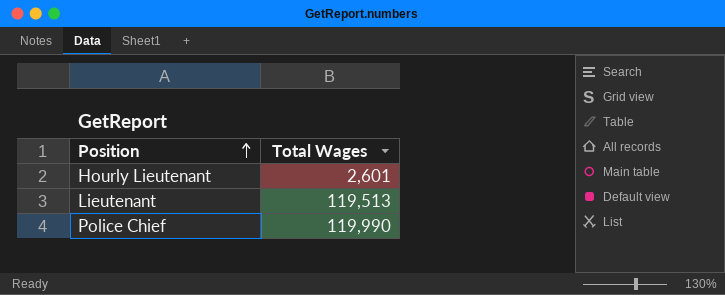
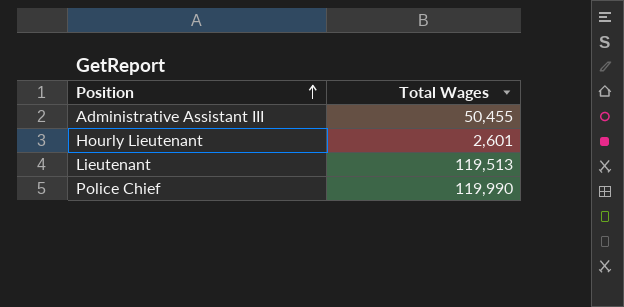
row Administrative Assistant III: none -> 50,455

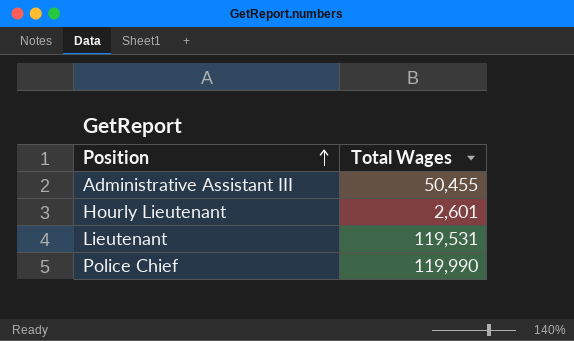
Lieutenant | Total Wages: 119,513 -> 119,531

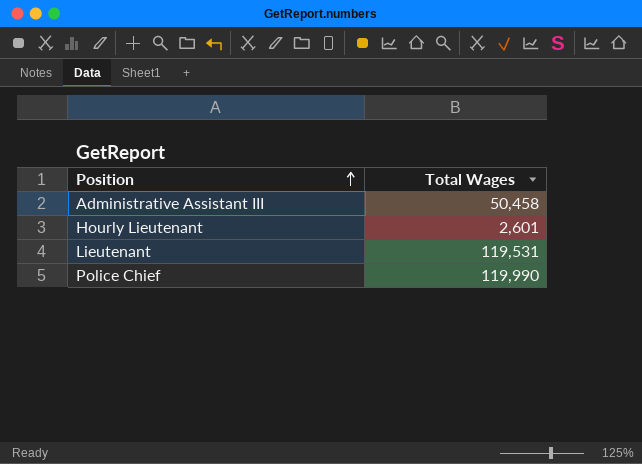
Administrative Assistant III | Total Wages: 50,455 -> 50,458

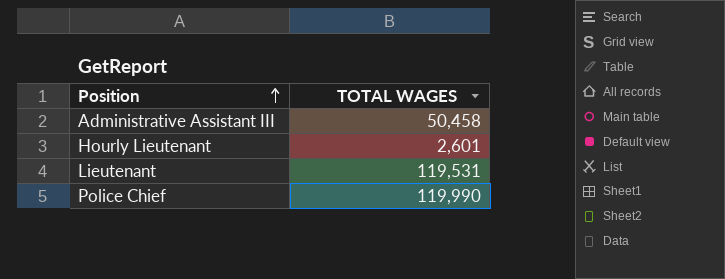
column name: Total Wages -> TOTAL WAGES

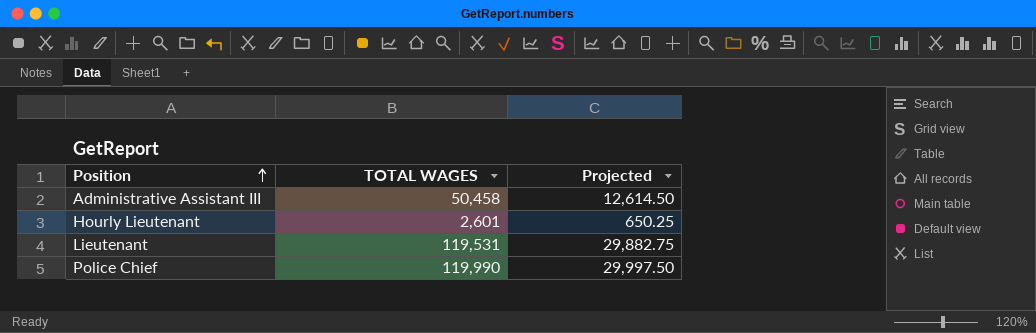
column Projected | formula: none -> [TOTAL WAGES] * 0.25

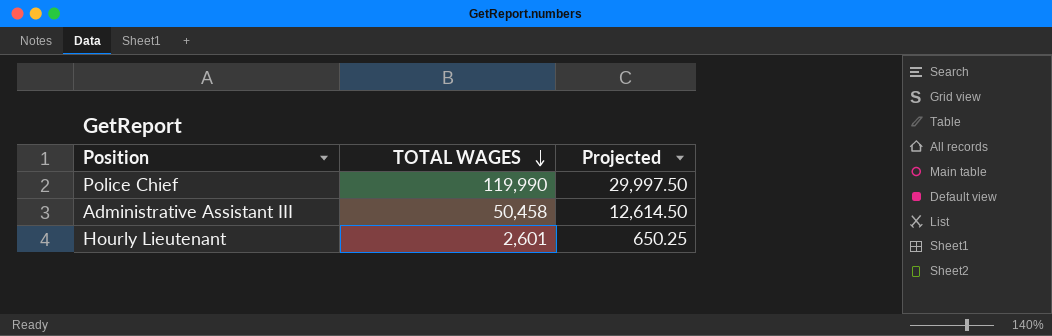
row order: Position ascending -> TOTAL WAGES descending
row Lieutenant: 119,531 | 29,882.75 -> none

